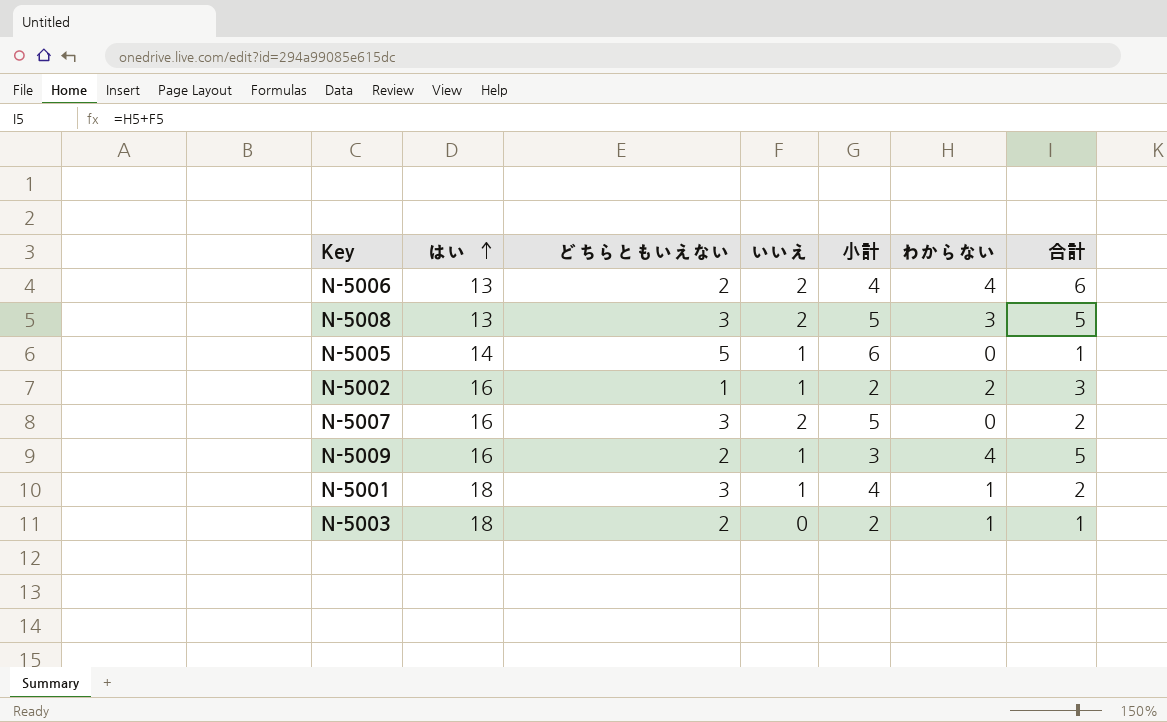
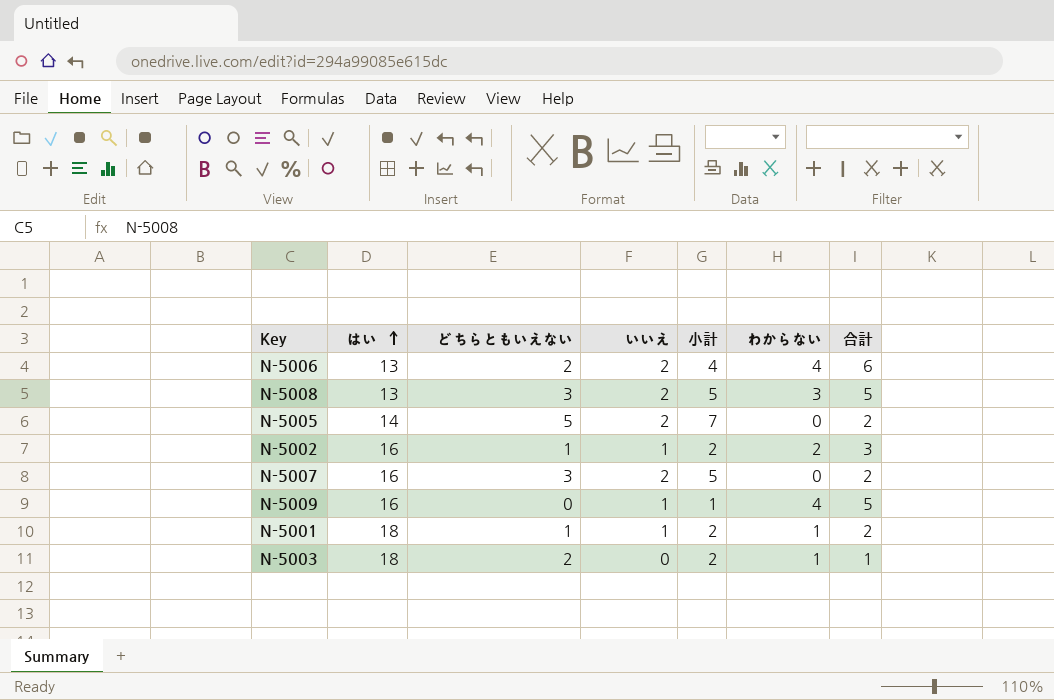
N-5005 | いいえ: 1 -> 2
N-5005 | 小計: 6 -> 7
N-5005 | 合計: 1 -> 2
N-5009 | どちらともいえない: 2 -> 0
N-5009 | 小計: 3 -> 1
N-5001 | どちらともいえない: 3 -> 1
N-5001 | 小計: 4 -> 2

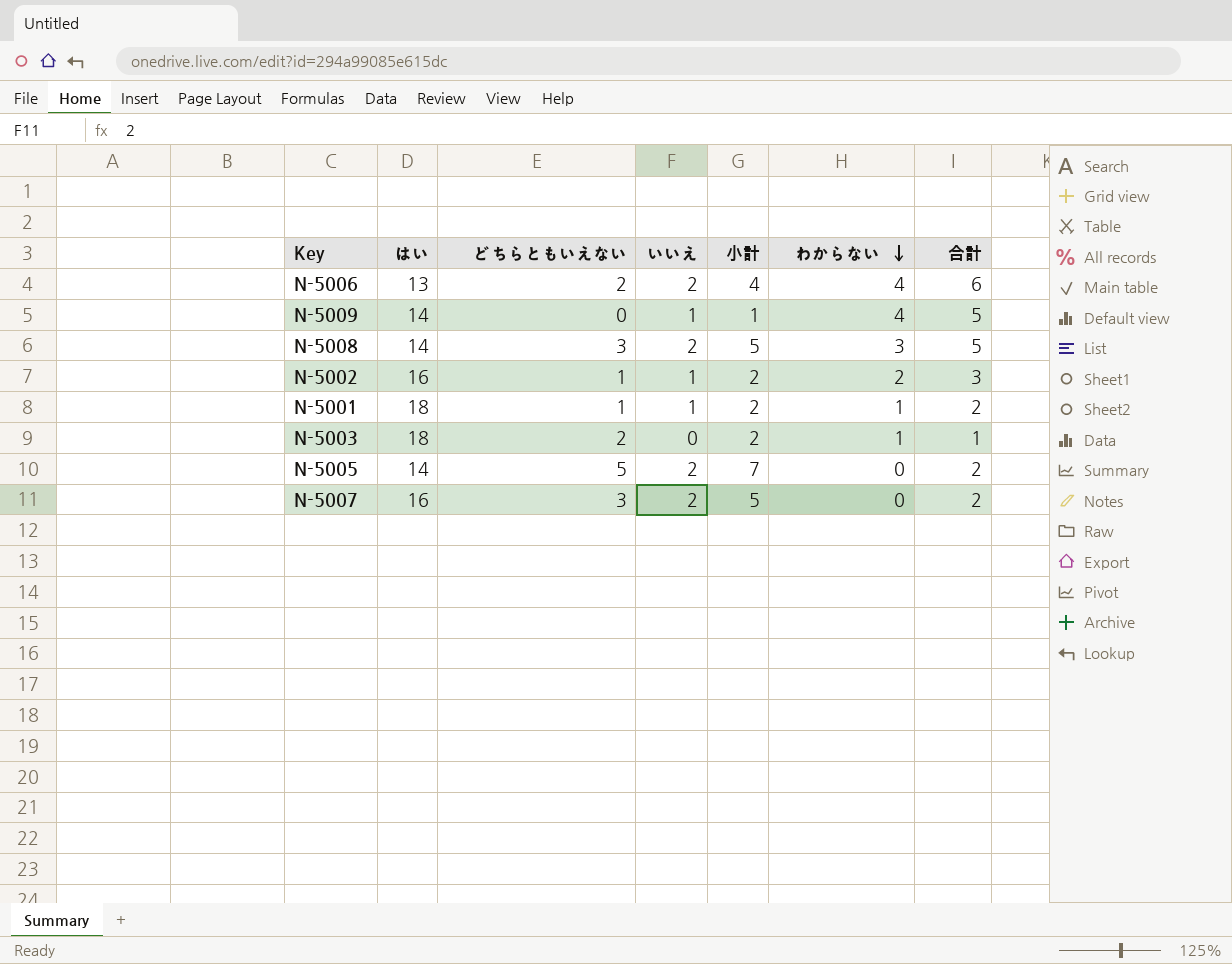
row order: はい ascending -> わからない descending
N-5009 | はい: 16 -> 14
N-5008 | はい: 13 -> 14

